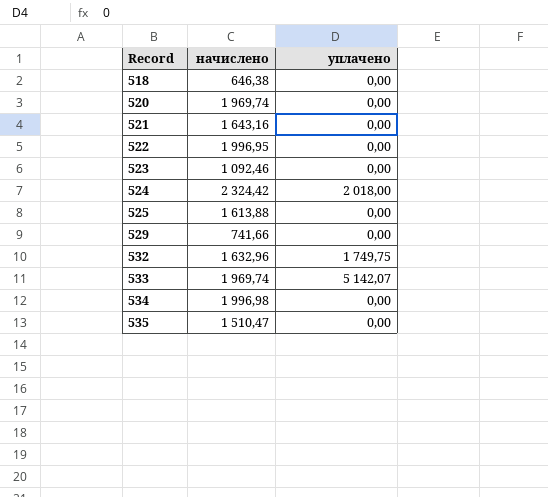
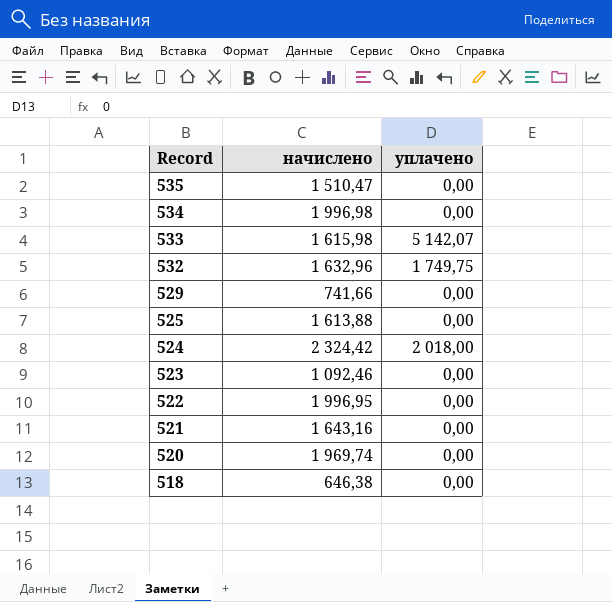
row order: Record ascending -> Record descending
533 | начислено: 1 969,74 -> 1 615,98

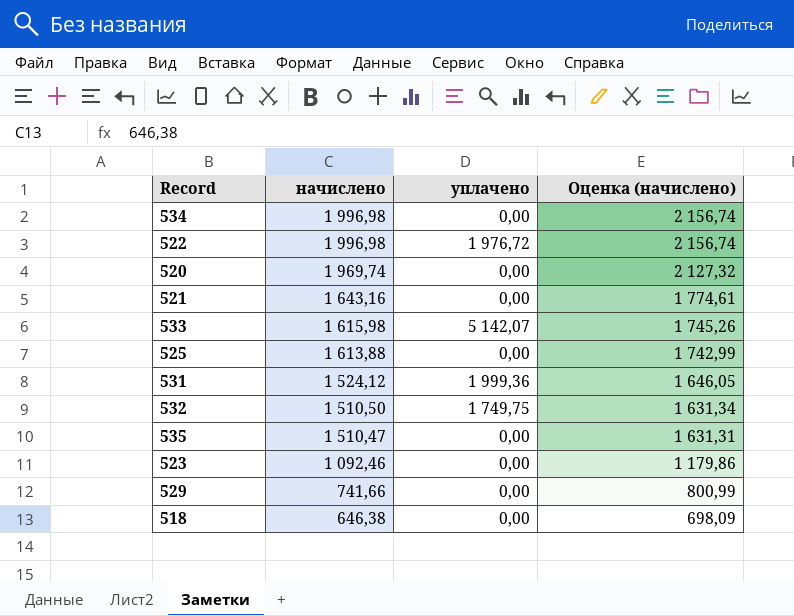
row order: Record descending -> начислено descending
column Оценка (начислено) | formula: none -> [начислено] * 1,08
row 524: 2 324,42 | 2 018,00 -> none
522 | начислено: 1 996,95 -> 1 996,98
522 | уплачено: 0,00 -> 1 976,72
row 531: none -> 1 524,12 | 1 999,36 | 1 646,05
532 | начислено: 1 632,96 -> 1 510,50

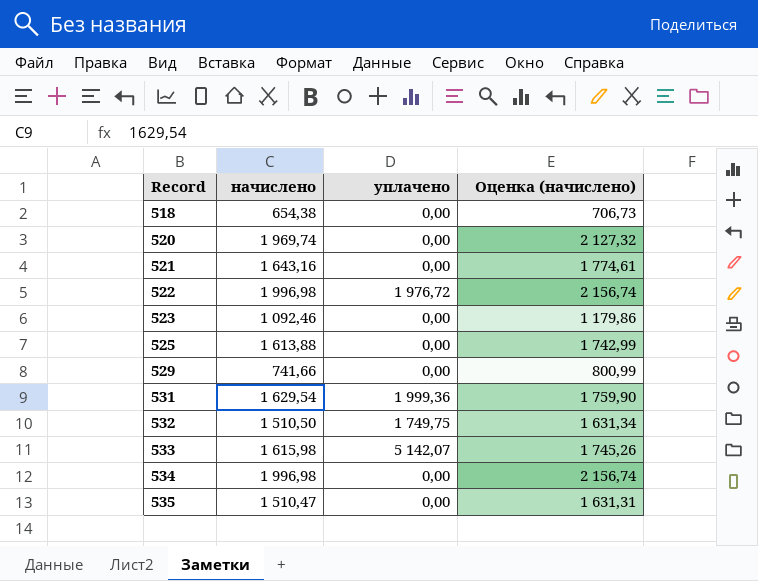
row order: начислено descending -> Record ascending
518 | начислено: 646,38 -> 654,38
518 | Оценка (начислено): 698,09 -> 706,73
531 | начислено: 1 524,12 -> 1 629,54
531 | Оценка (начислено): 1 646,05 -> 1 759,90

